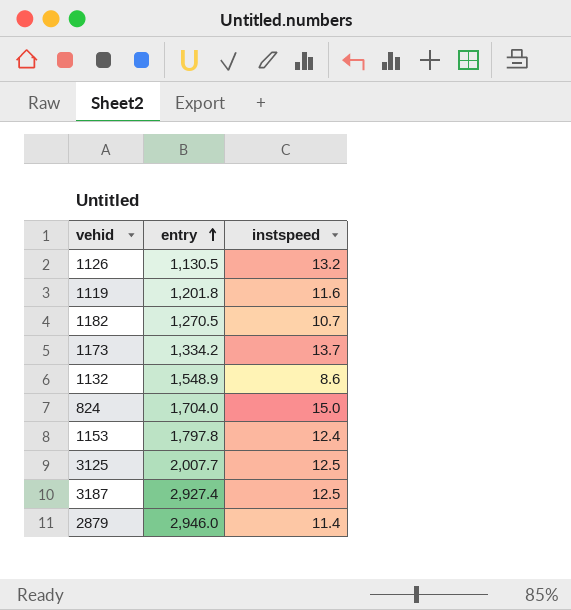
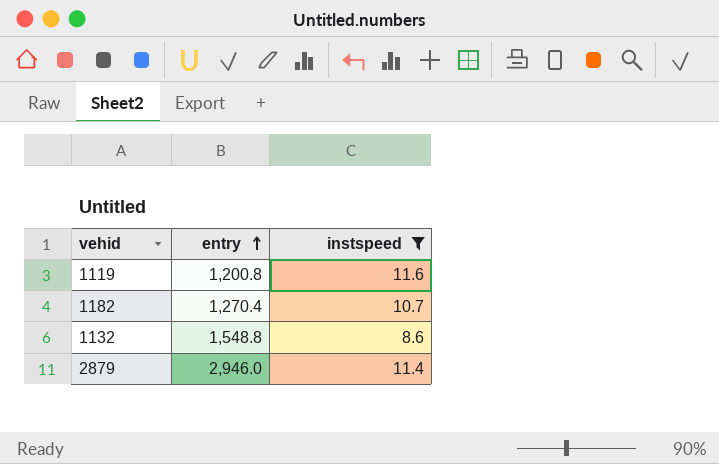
filter: none -> instspeed <= 11.6
1119 | entry: 1,201.8 -> 1,200.8
1182 | entry: 1,270.5 -> 1,270.4
1132 | entry: 1,548.9 -> 1,548.8

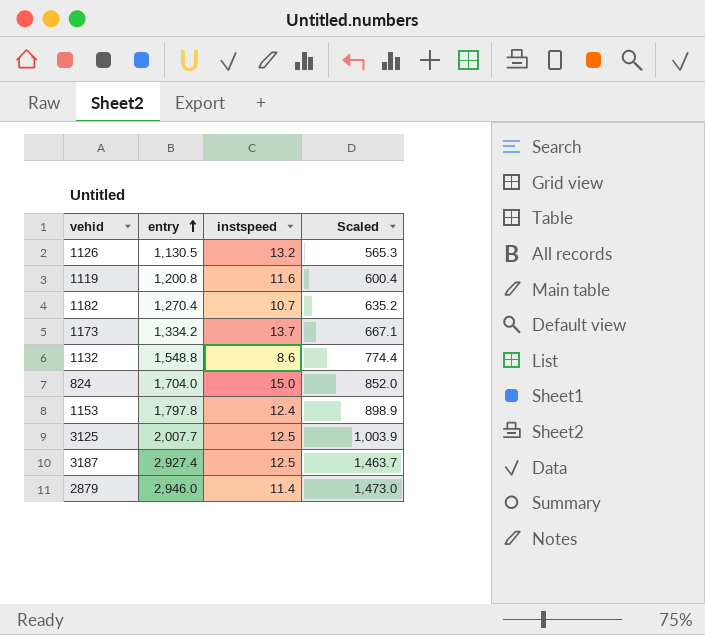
filter: instspeed <= 11.6 -> none
column Scaled | formula: none -> [entry] * 0.5

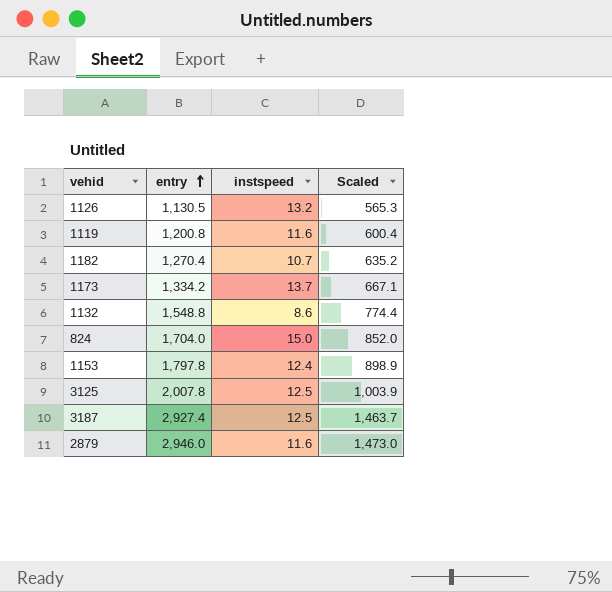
3125 | entry: 2,007.7 -> 2,007.8
2879 | instspeed: 11.4 -> 11.6

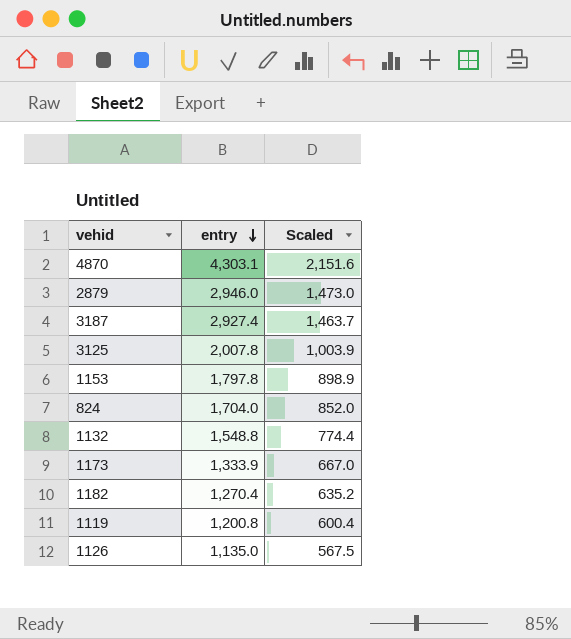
row order: entry ascending -> entry descending
column instspeed | position: 3 -> none
row 4870: none -> 4,303.1 | 2,151.6
1173 | entry: 1,334.2 -> 1,333.9
1173 | Scaled: 667.1 -> 667.0
1126 | entry: 1,130.5 -> 1,135.0
1126 | Scaled: 565.3 -> 567.5

